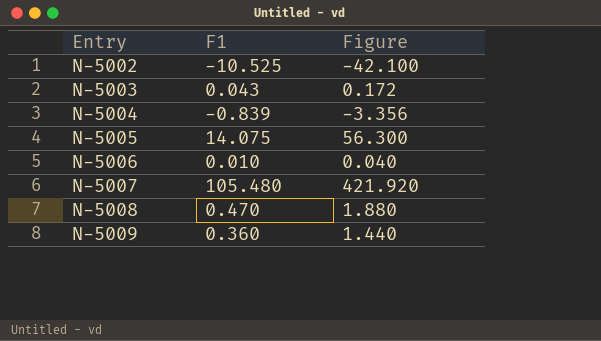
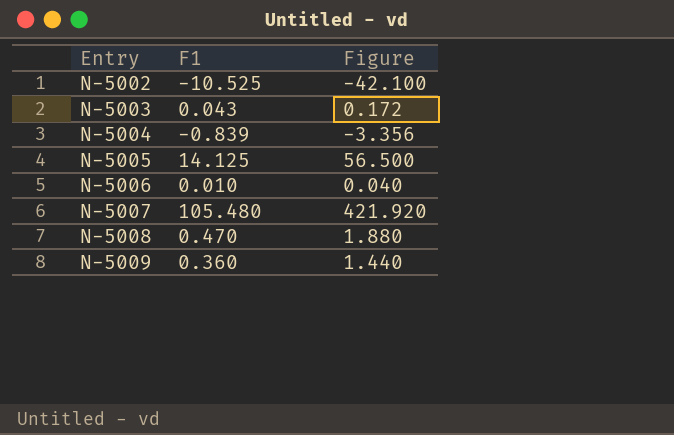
N-5005 | F1: 14.075 -> 14.125
N-5005 | Figure: 56.300 -> 56.500

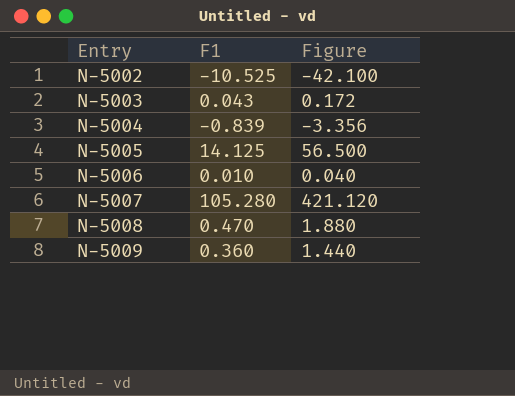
N-5007 | F1: 105.480 -> 105.280
N-5007 | Figure: 421.920 -> 421.120

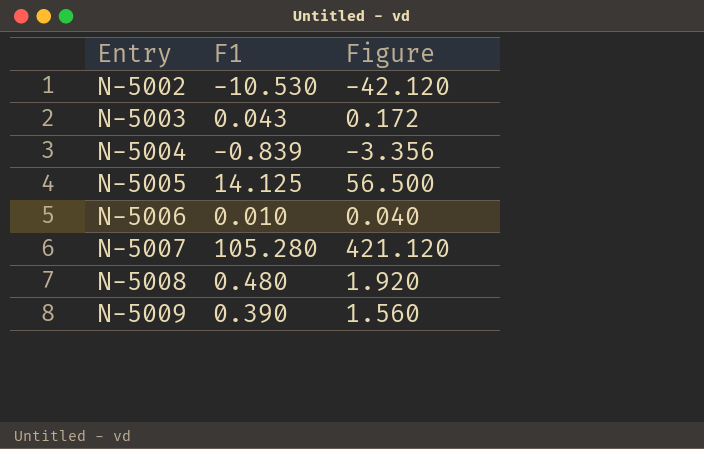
N-5002 | F1: -10.525 -> -10.530
N-5002 | Figure: -42.100 -> -42.120
N-5008 | F1: 0.470 -> 0.480
N-5008 | Figure: 1.880 -> 1.920
N-5009 | F1: 0.360 -> 0.390
N-5009 | Figure: 1.440 -> 1.560

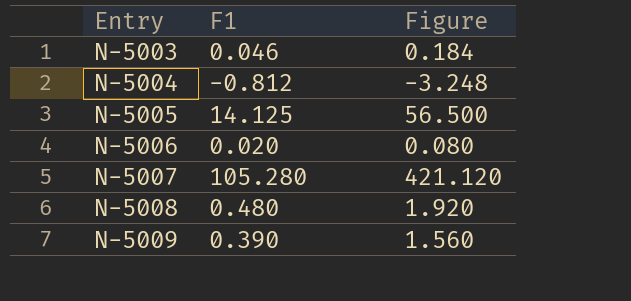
row N-5002: -10.530 | -42.120 -> none
N-5003 | F1: 0.043 -> 0.046
N-5003 | Figure: 0.172 -> 0.184
N-5004 | F1: -0.839 -> -0.812
N-5004 | Figure: -3.356 -> -3.248
N-5006 | F1: 0.010 -> 0.020
N-5006 | Figure: 0.040 -> 0.080

